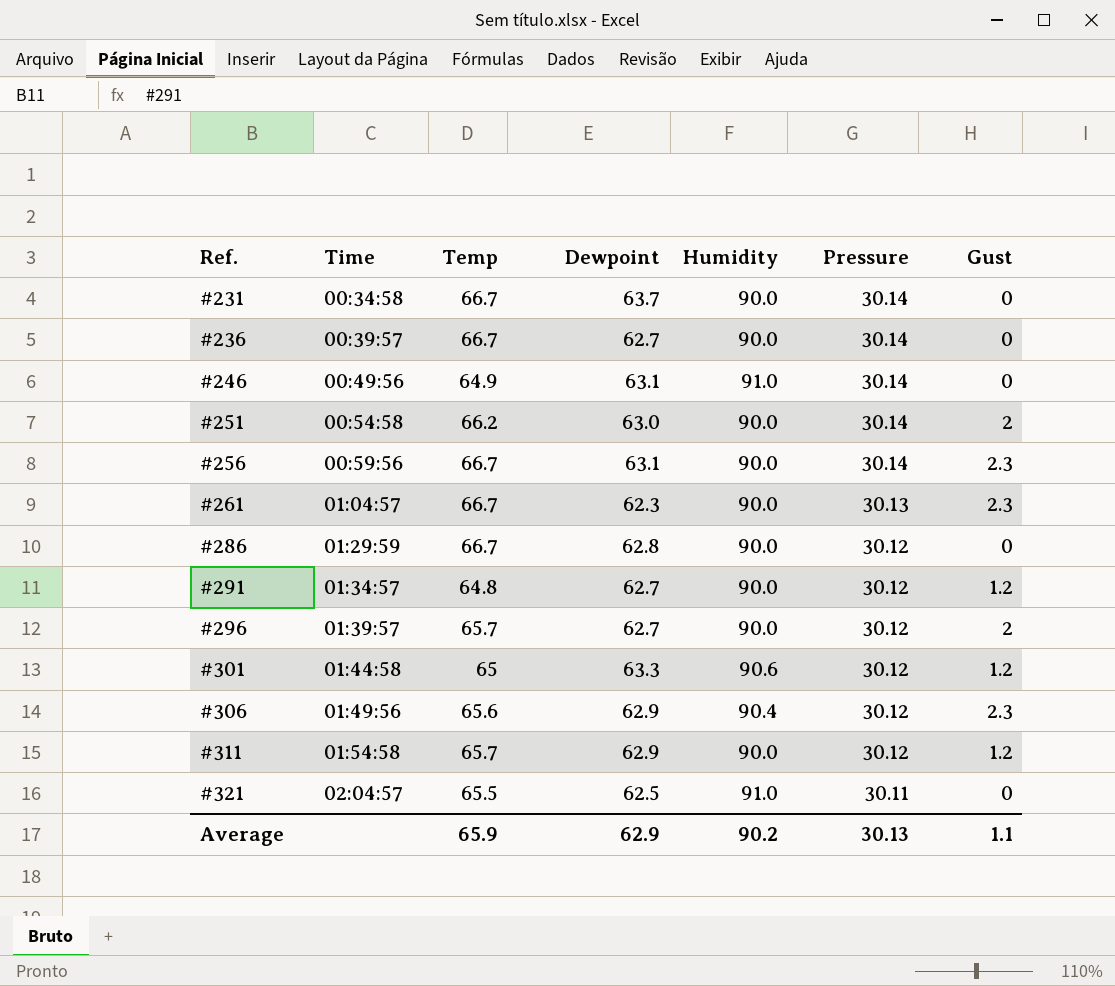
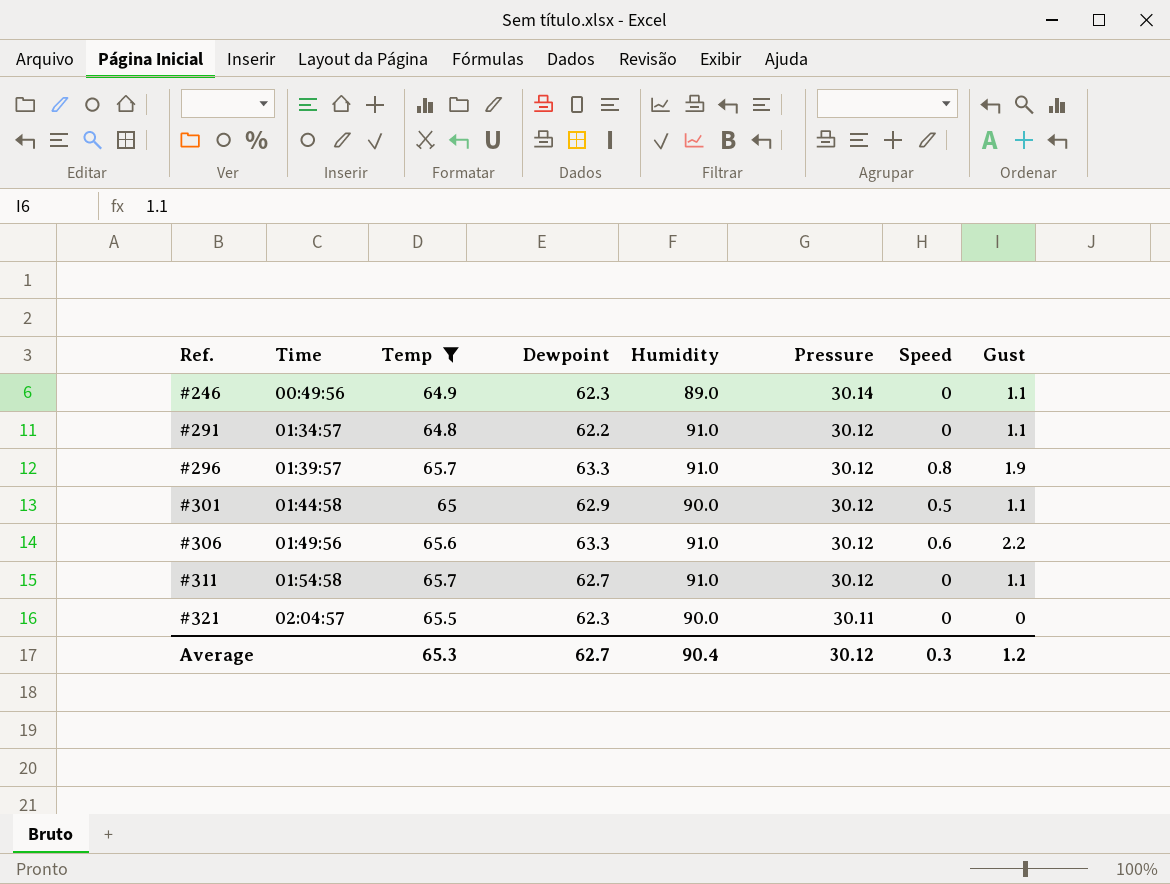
filter: none -> Temp <= 65.7
column Speed | position: none -> 7
#246 | Dewpoint: 63.1 -> 62.3
#246 | Humidity: 91.0 -> 89.0
#246 | Gust: 0 -> 1.1
#291 | Dewpoint: 62.7 -> 62.2
#291 | Humidity: 90.0 -> 91.0
#291 | Gust: 1.2 -> 1.1
#296 | Dewpoint: 62.7 -> 63.3
#296 | Humidity: 90.0 -> 91.0
#296 | Gust: 2 -> 1.9
#301 | Dewpoint: 63.3 -> 62.9
#301 | Humidity: 90.6 -> 90.0
#301 | Gust: 1.2 -> 1.1
#306 | Dewpoint: 62.9 -> 63.3
#306 | Humidity: 90.4 -> 91.0
#306 | Gust: 2.3 -> 2.2
#311 | Dewpoint: 62.9 -> 62.7
#311 | Humidity: 90.0 -> 91.0
#311 | Gust: 1.2 -> 1.1
#321 | Dewpoint: 62.5 -> 62.3
#321 | Humidity: 91.0 -> 90.0
Average | Temp: 65.9 -> 65.3
Average | Dewpoint: 62.9 -> 62.7
Average | Humidity: 90.2 -> 90.4
Average | Pressure: 30.13 -> 30.12
Average | Gust: 1.1 -> 1.2

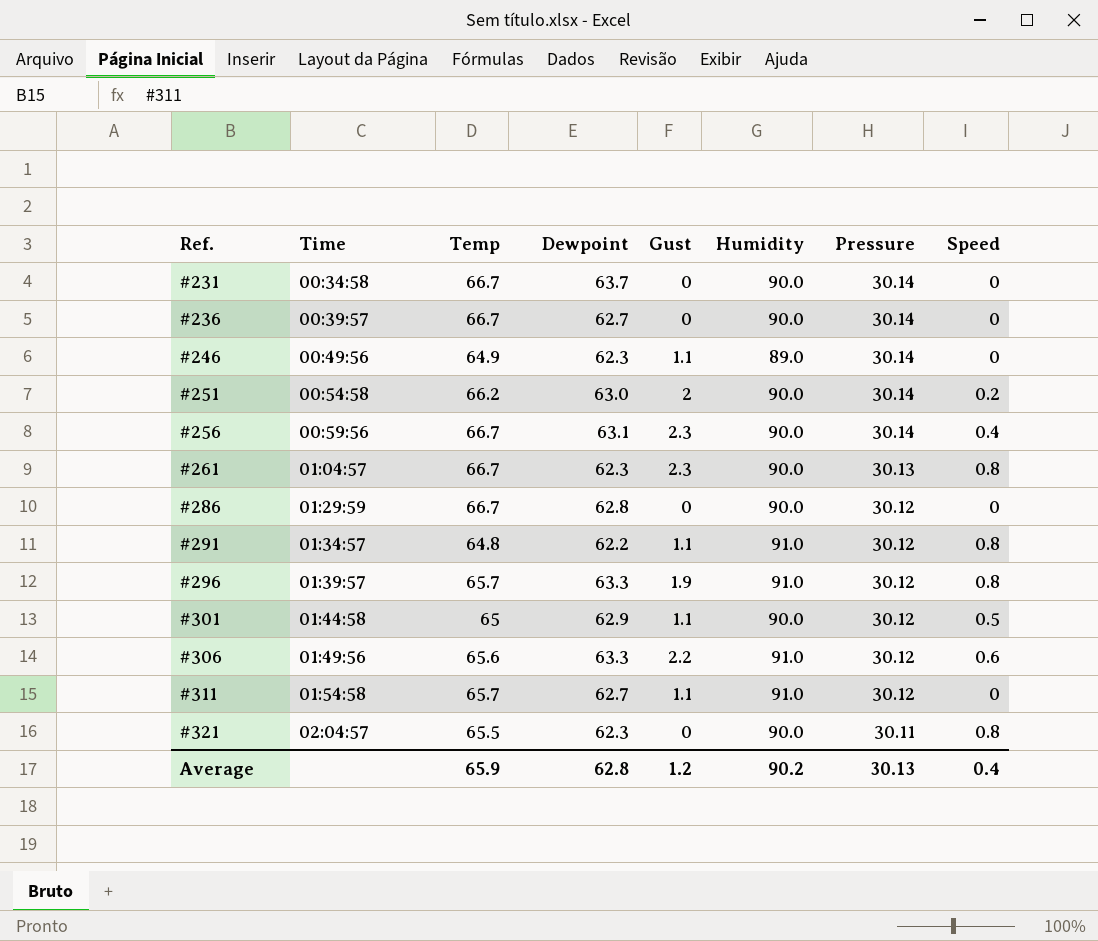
filter: Temp <= 65.7 -> none
column Gust | position: 8 -> 5
#291 | Speed: 0 -> 0.8
#321 | Speed: 0 -> 0.8
Average | Temp: 65.3 -> 65.9
Average | Dewpoint: 62.7 -> 62.8
Average | Humidity: 90.4 -> 90.2
Average | Pressure: 30.12 -> 30.13
Average | Speed: 0.3 -> 0.4

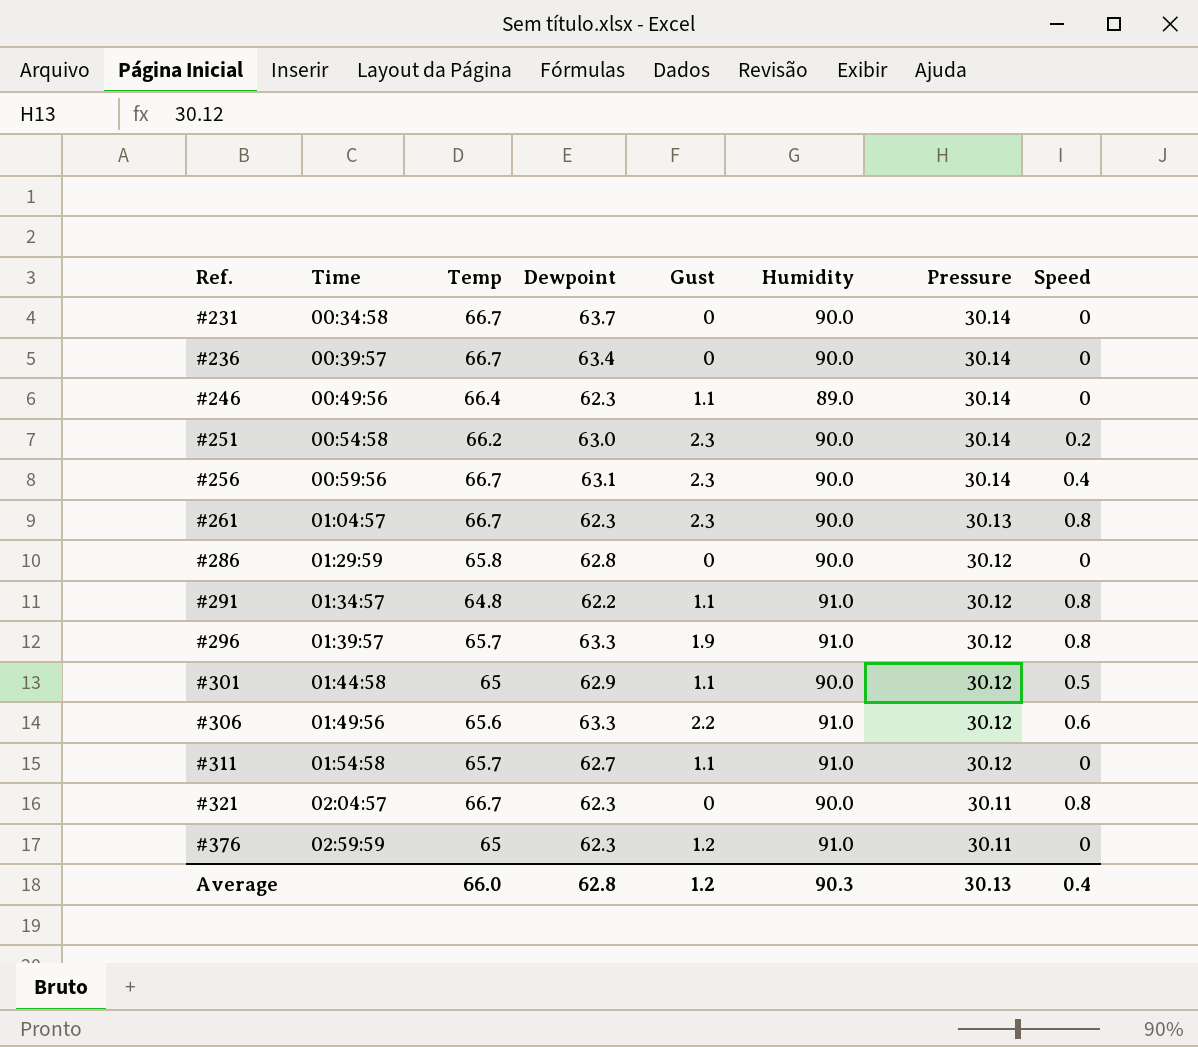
#236 | Dewpoint: 62.7 -> 63.4
#246 | Temp: 64.9 -> 66.4
#251 | Gust: 2 -> 2.3
#286 | Temp: 66.7 -> 65.8
#321 | Temp: 65.5 -> 66.7
row #376: none -> 02:59:59 | 65 | 62.3 | 1.2 | 91.0 | 30.11 | 0
Average | Temp: 65.9 -> 66.0
Average | Humidity: 90.2 -> 90.3

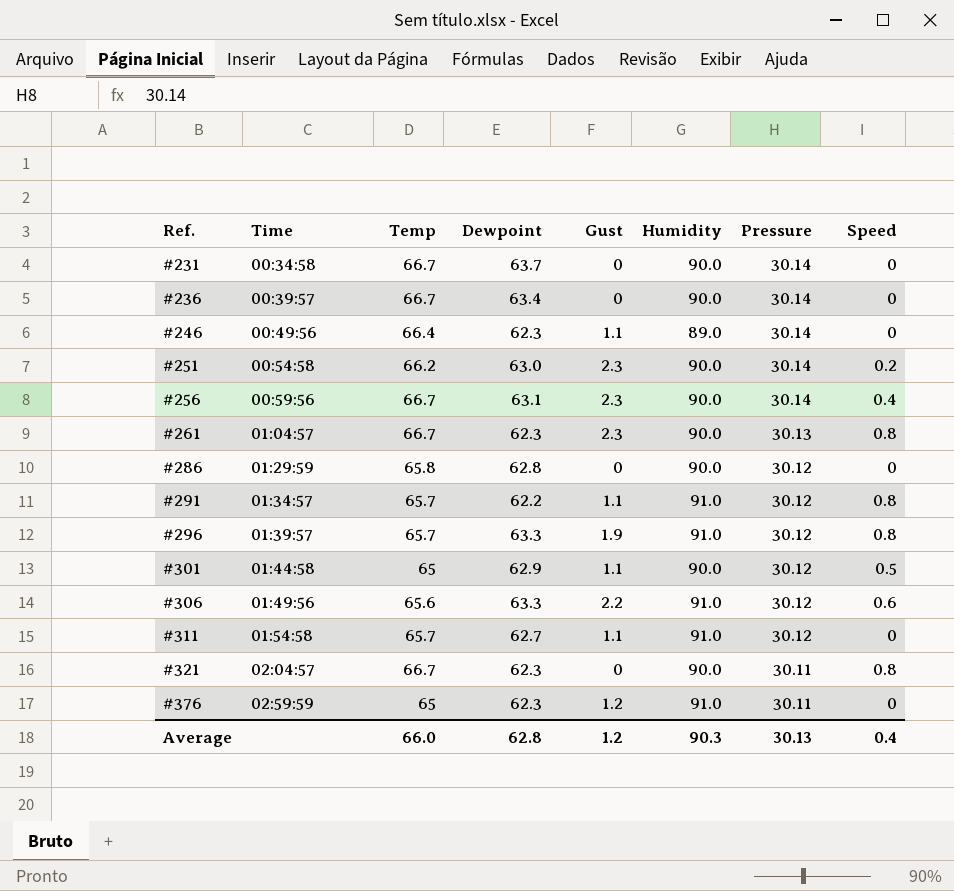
#291 | Temp: 64.8 -> 65.7

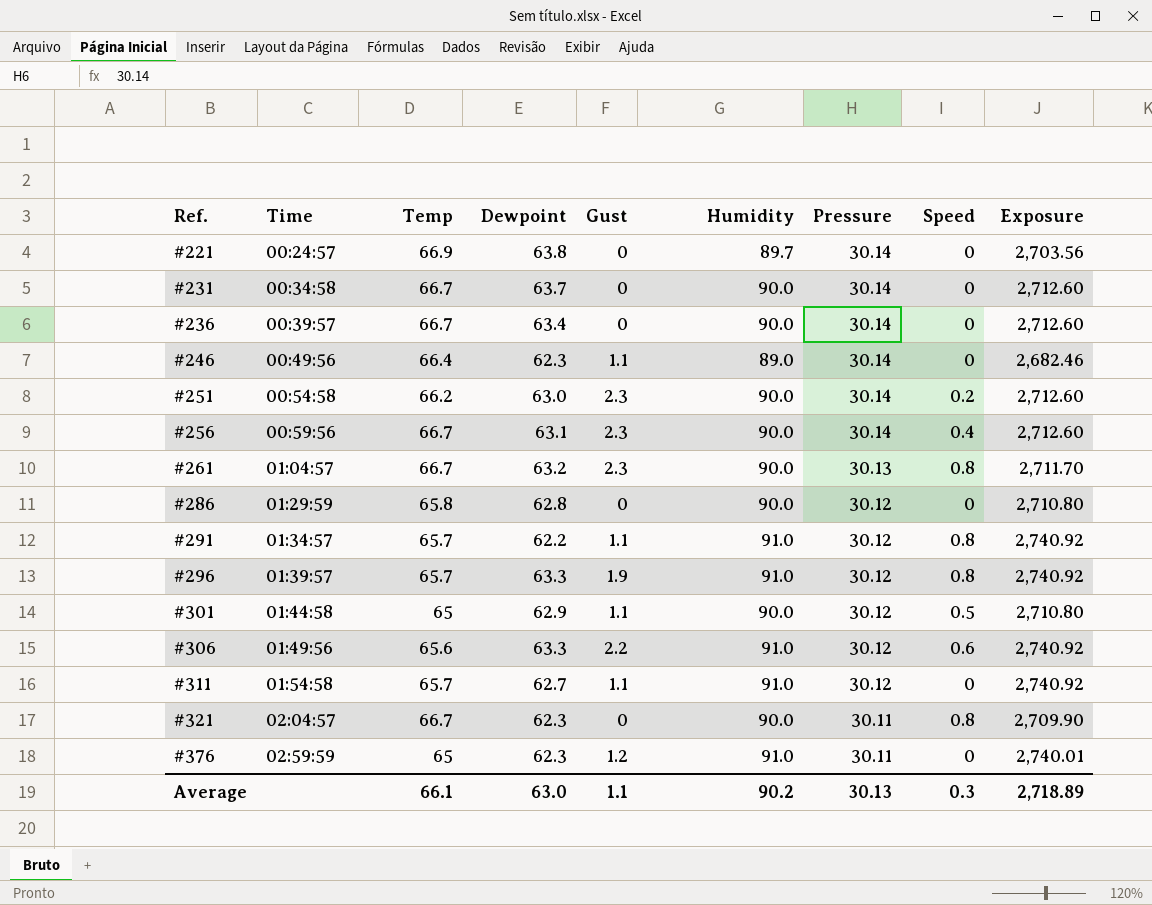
column Exposure | formula: none -> [Humidity] * [Pressure]
row #221: none -> 00:24:57 | 66.9 | 63.8 | 0 | 89.7 | 30.14 | 0 | 2,703.56
#261 | Dewpoint: 62.3 -> 63.2
Average | Temp: 66.0 -> 66.1
Average | Dewpoint: 62.8 -> 63.0
Average | Gust: 1.2 -> 1.1
Average | Humidity: 90.3 -> 90.2
Average | Speed: 0.4 -> 0.3

